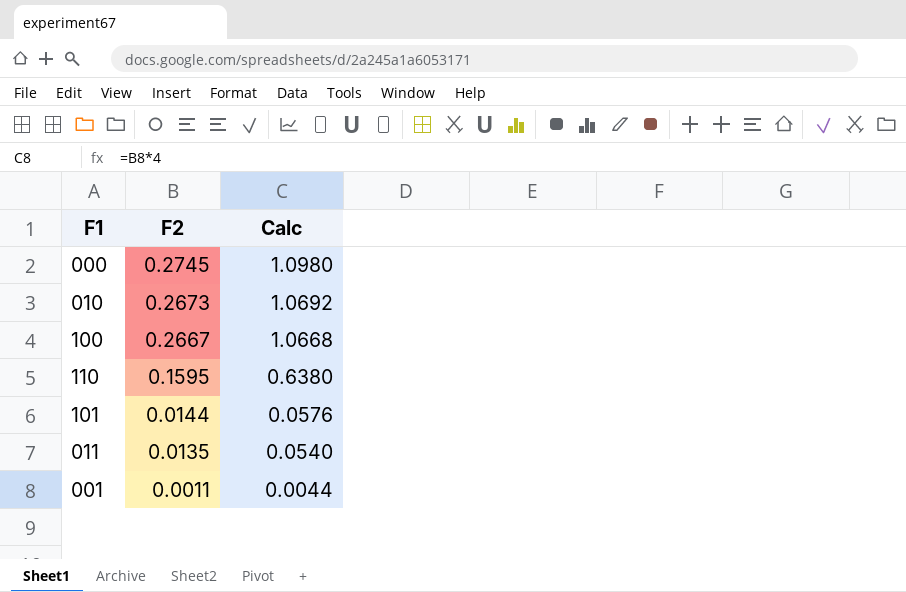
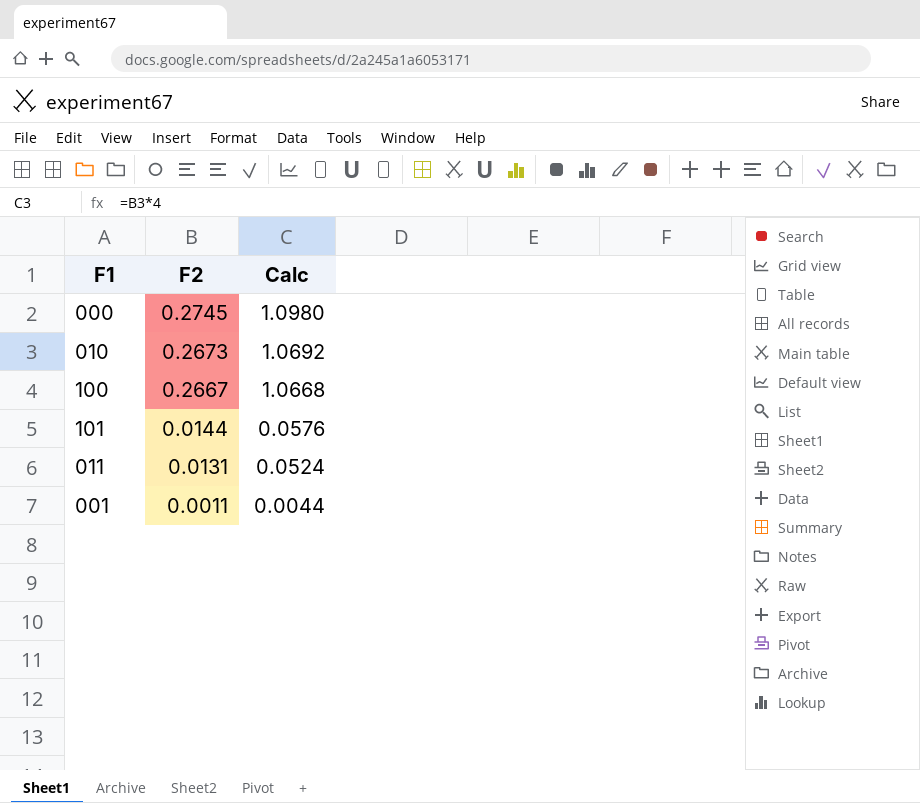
row 110: 0.1595 | 0.6380 -> none
011 | F2: 0.0135 -> 0.0131
011 | Calc: 0.0540 -> 0.0524

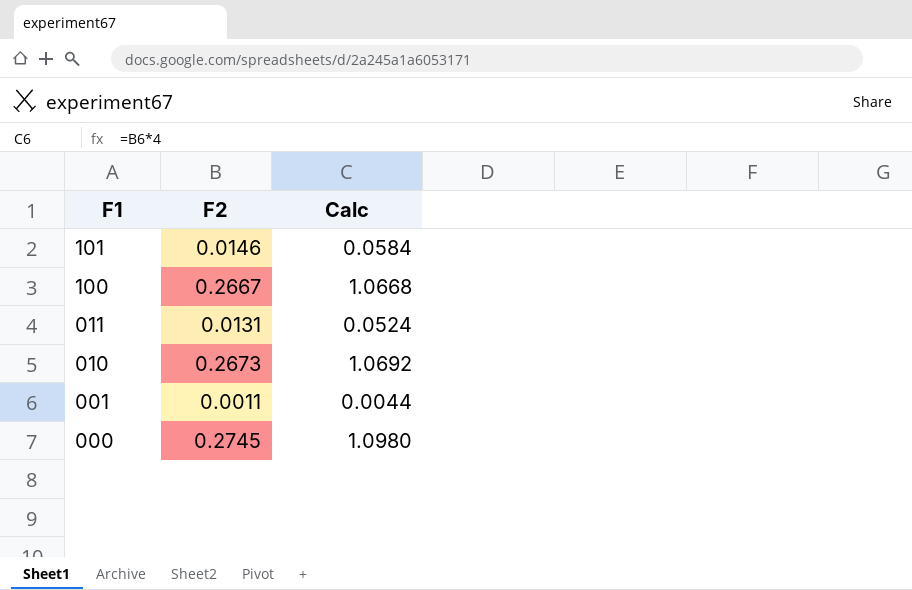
row order: F2 descending -> F1 descending
101 | F2: 0.0144 -> 0.0146
101 | Calc: 0.0576 -> 0.0584

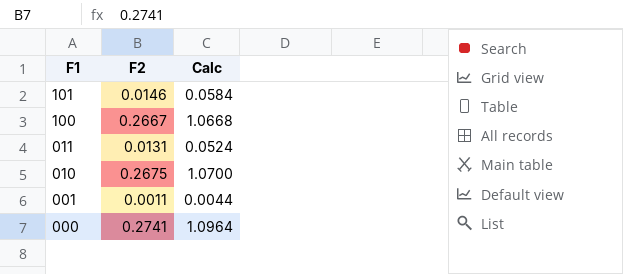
010 | F2: 0.2673 -> 0.2675
010 | Calc: 1.0692 -> 1.0700
000 | F2: 0.2745 -> 0.2741
000 | Calc: 1.0980 -> 1.0964

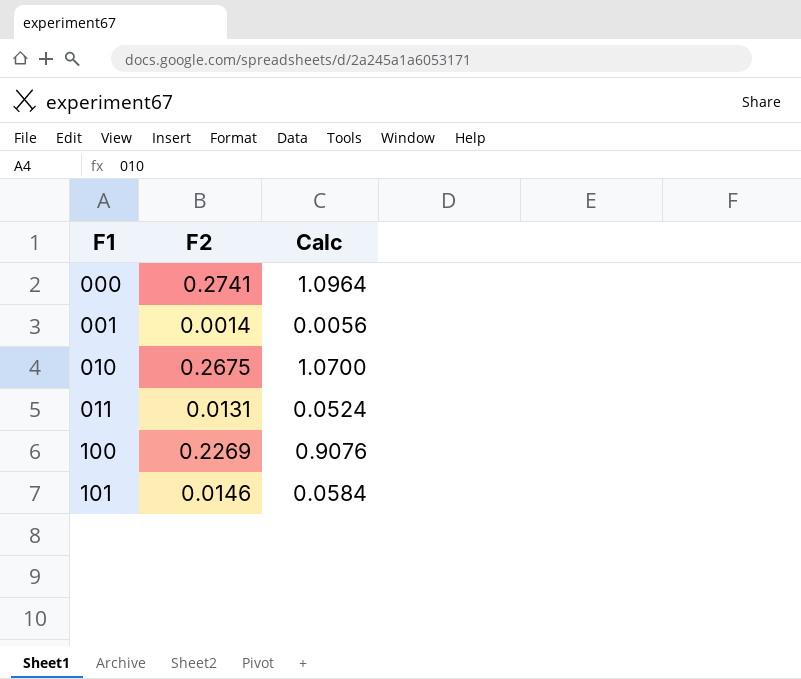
row order: F1 descending -> F1 ascending
001 | F2: 0.0011 -> 0.0014
001 | Calc: 0.0044 -> 0.0056
100 | F2: 0.2667 -> 0.2269
100 | Calc: 1.0668 -> 0.9076

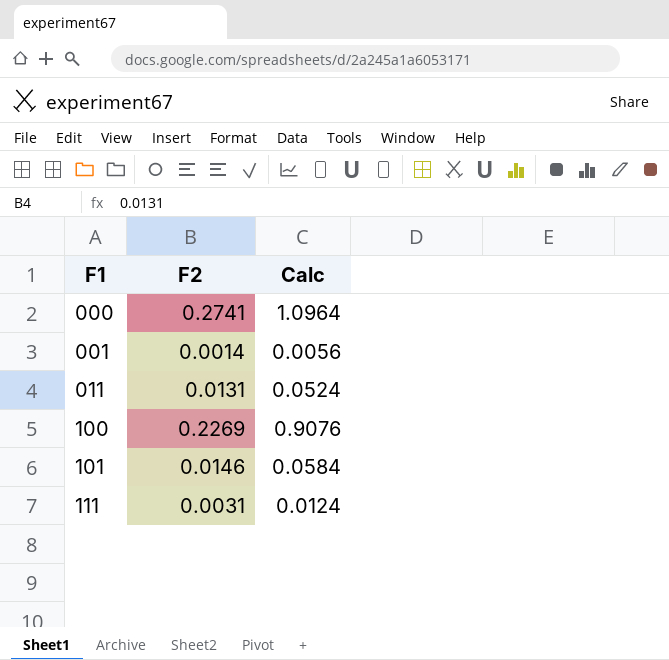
row 010: 0.2675 | 1.0700 -> none
row 111: none -> 0.0031 | 0.0124

